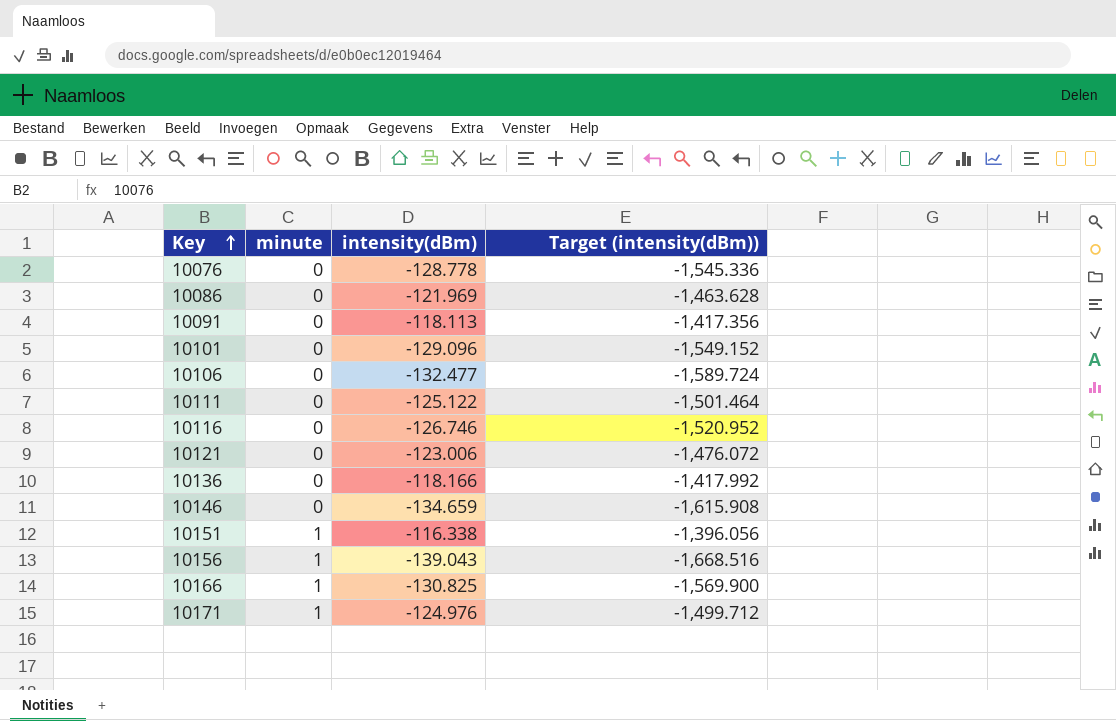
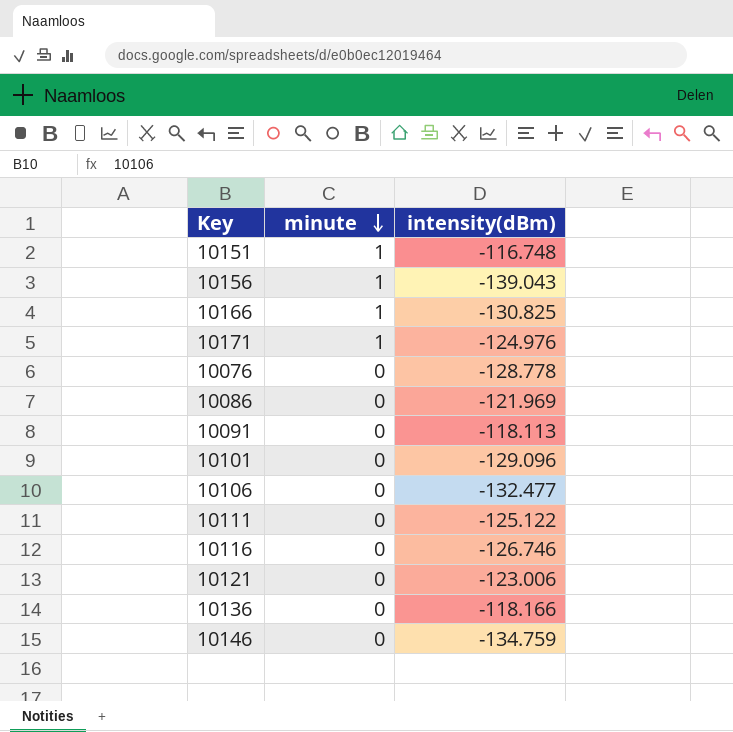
row order: Key ascending -> minute descending
column Target (intensity(dBm)) | formula: [intensity(dBm)] * 12 -> none
10151 | intensity(dBm): -116.338 -> -116.748
10146 | intensity(dBm): -134.659 -> -134.759

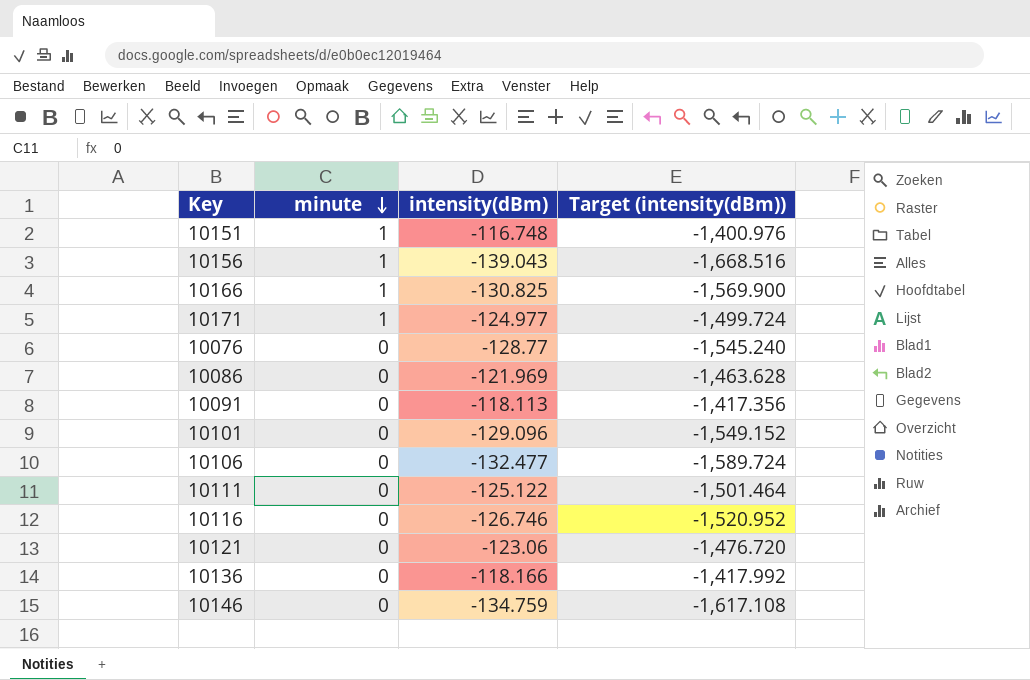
column Target (intensity(dBm)) | formula: none -> [intensity(dBm)] * 12
10171 | intensity(dBm): -124.976 -> -124.977
10076 | intensity(dBm): -128.778 -> -128.77
10121 | intensity(dBm): -123.006 -> -123.06

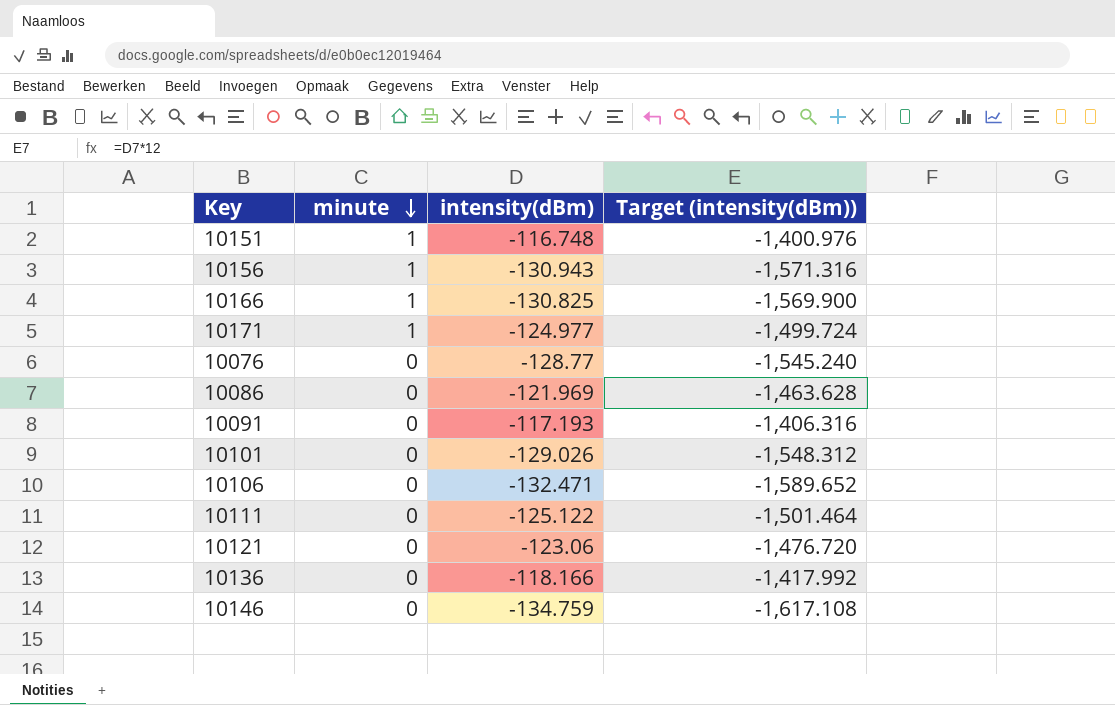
row 10116: 0 | -126.746 | -1,520.952 -> none
10156 | intensity(dBm): -139.043 -> -130.943
10156 | Target (intensity(dBm)): -1,668.516 -> -1,571.316
10091 | intensity(dBm): -118.113 -> -117.193
10091 | Target (intensity(dBm)): -1,417.356 -> -1,406.316
10101 | intensity(dBm): -129.096 -> -129.026
10101 | Target (intensity(dBm)): -1,549.152 -> -1,548.312
10106 | intensity(dBm): -132.477 -> -132.471
10106 | Target (intensity(dBm)): -1,589.724 -> -1,589.652

